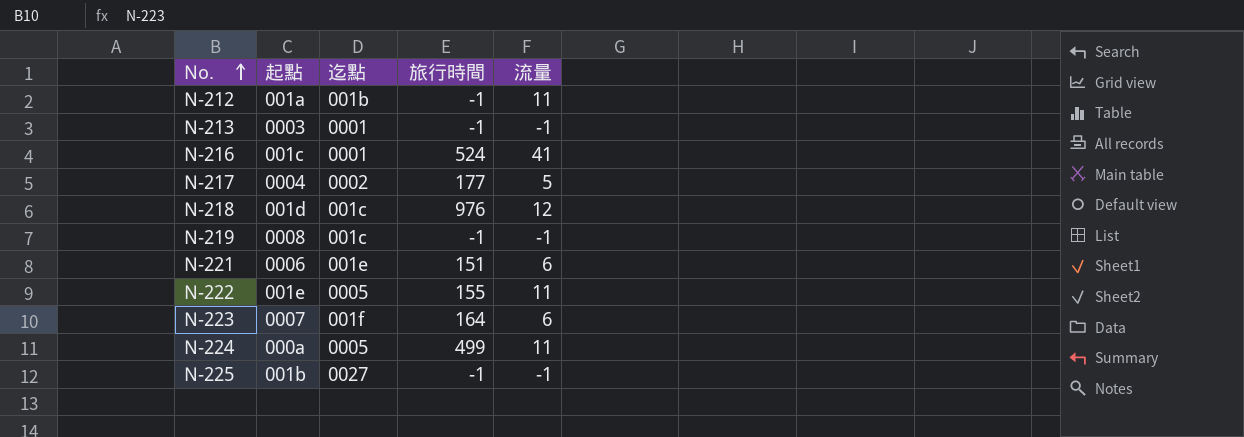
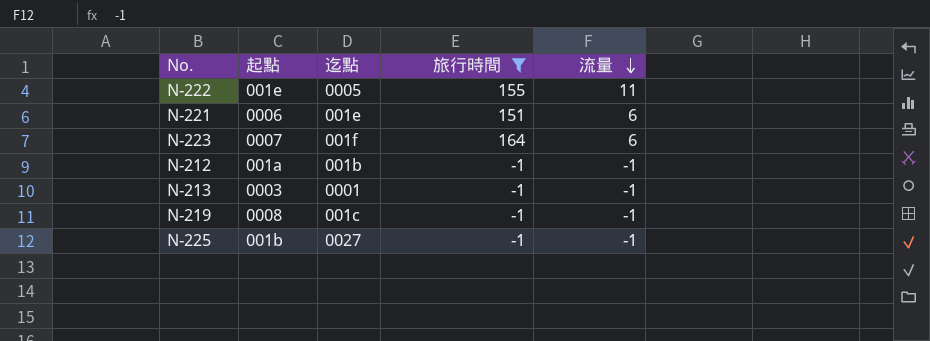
filter: none -> 旅行時間 <= 164
row order: No. ascending -> 流量 descending
N-212 | 流量: 11 -> -1

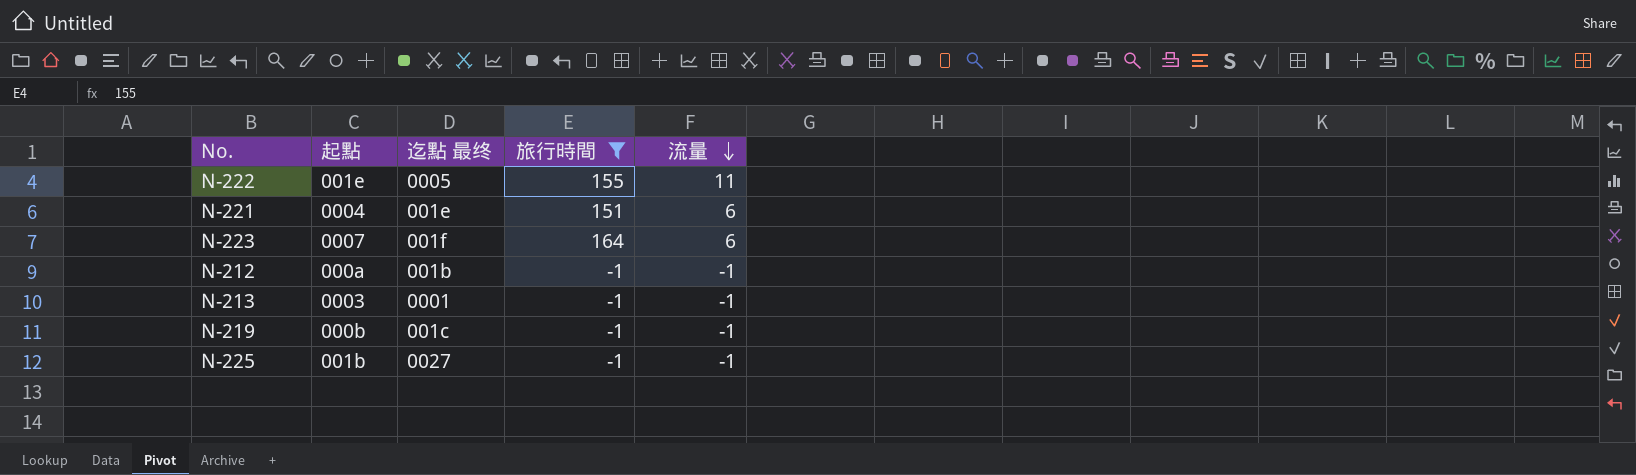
column name: 迄點 -> 迄點 最终
N-221 | 起點: 0006 -> 0004
N-212 | 起點: 001a -> 000a
N-219 | 起點: 0008 -> 000b

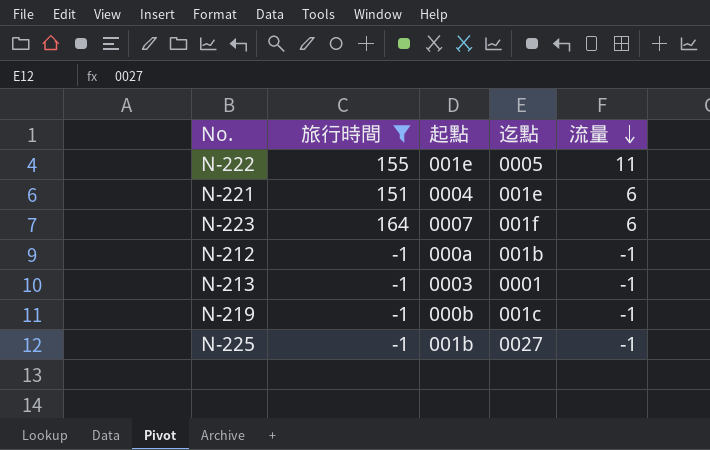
column 旅行時間 | position: 4 -> 2
column name: 迄點 最终 -> 迄點

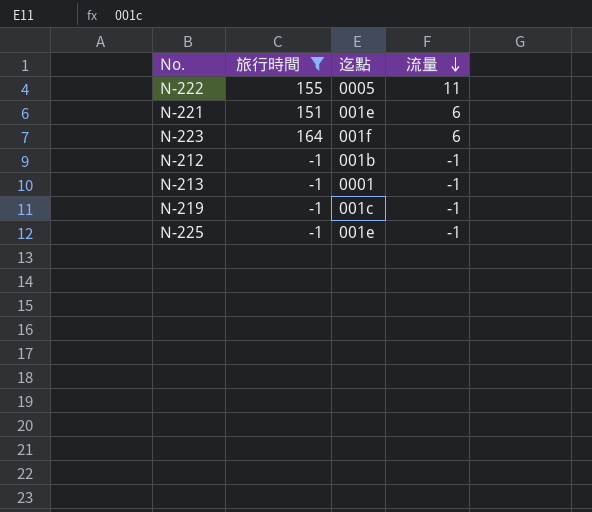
column 起點 | position: 3 -> none
N-225 | 迄點: 0027 -> 001e

